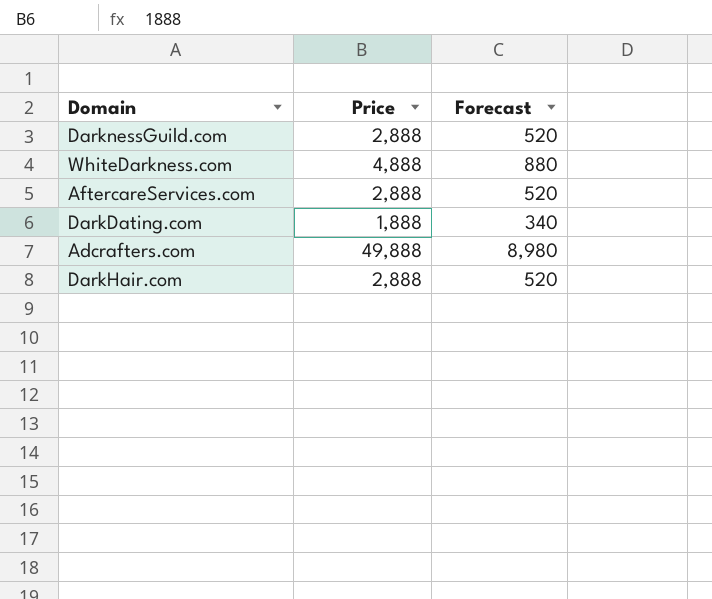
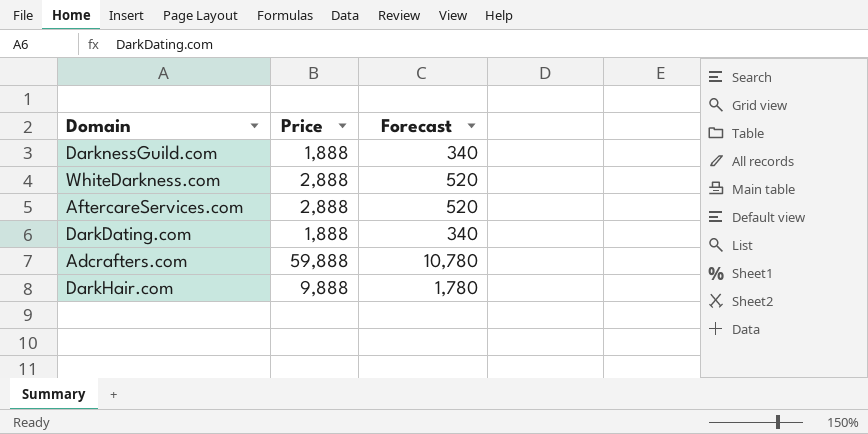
DarknessGuild.com | Price: 2,888 -> 1,888
DarknessGuild.com | Forecast: 520 -> 340
WhiteDarkness.com | Price: 4,888 -> 2,888
WhiteDarkness.com | Forecast: 880 -> 520
Adcrafters.com | Price: 49,888 -> 59,888
Adcrafters.com | Forecast: 8,980 -> 10,780
DarkHair.com | Price: 2,888 -> 9,888
DarkHair.com | Forecast: 520 -> 1,780

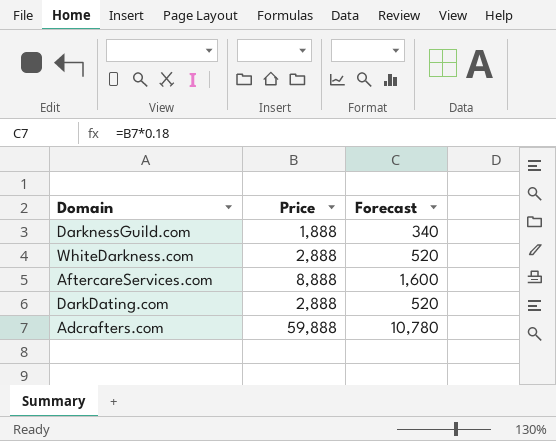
row DarkHair.com: 9,888 | 1,780 -> none
AftercareServices.com | Price: 2,888 -> 8,888
AftercareServices.com | Forecast: 520 -> 1,600
DarkDating.com | Price: 1,888 -> 2,888
DarkDating.com | Forecast: 340 -> 520

